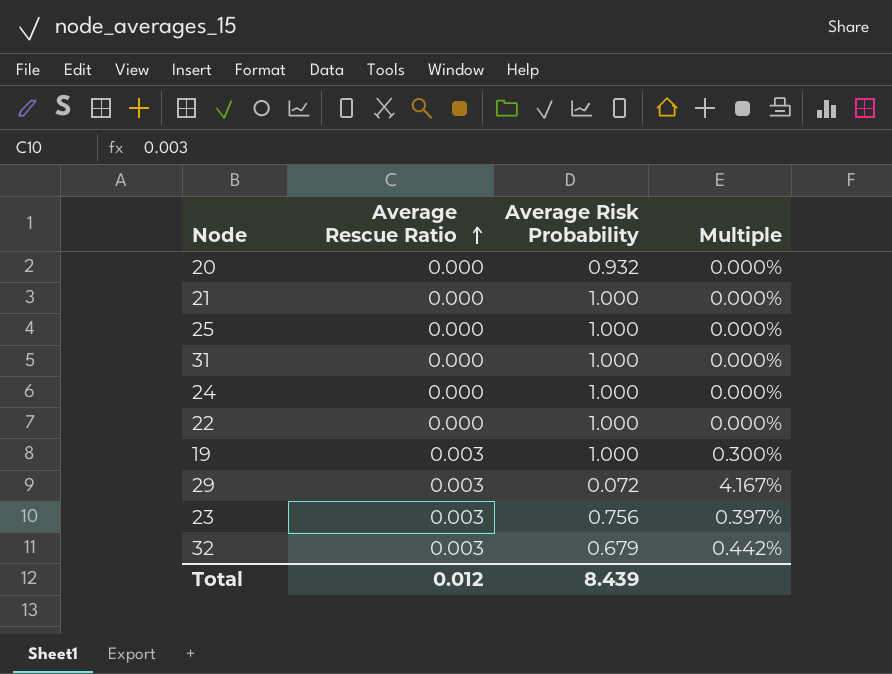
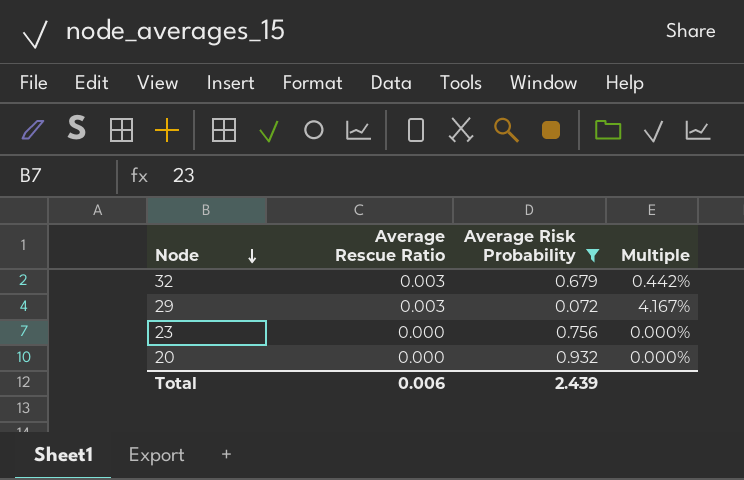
filter: none -> Average Risk Probability != 1.000
row order: Average Rescue Ratio ascending -> Node descending
23 | Average Rescue Ratio: 0.003 -> 0.000
23 | Multiple: 0.397% -> 0.000%
Total | Average Rescue Ratio: 0.012 -> 0.006
Total | Average Risk Probability: 8.439 -> 2.439

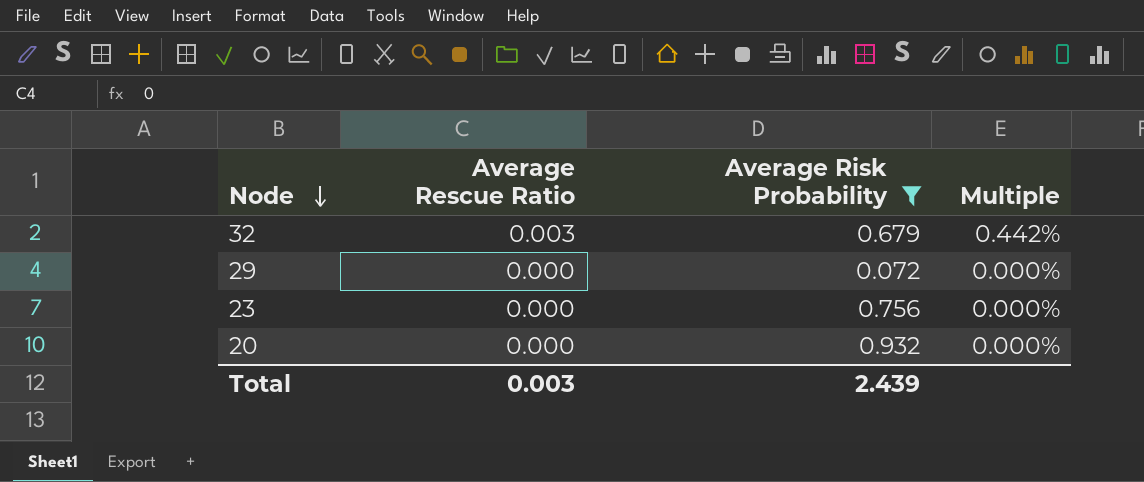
29 | Average Rescue Ratio: 0.003 -> 0.000
29 | Multiple: 4.167% -> 0.000%
Total | Average Rescue Ratio: 0.006 -> 0.003

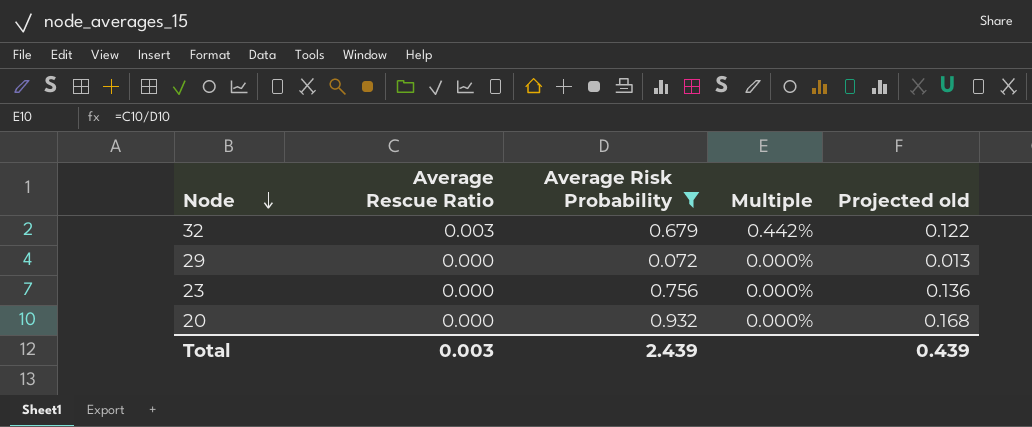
column Projected old | formula: none -> [Average Risk Probability] * 0.18

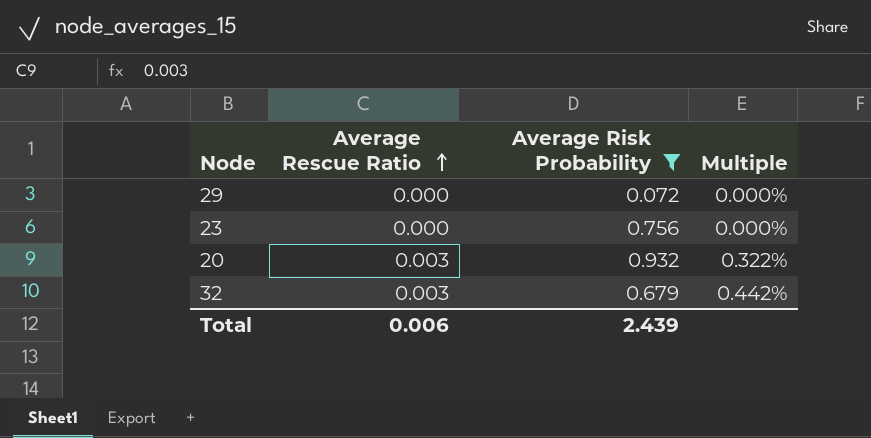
row order: Node descending -> Average Rescue Ratio ascending
column Projected old | formula: [Average Risk Probability] * 0.18 -> none
20 | Average Rescue Ratio: 0.000 -> 0.003
20 | Multiple: 0.000% -> 0.322%
Total | Average Rescue Ratio: 0.003 -> 0.006

